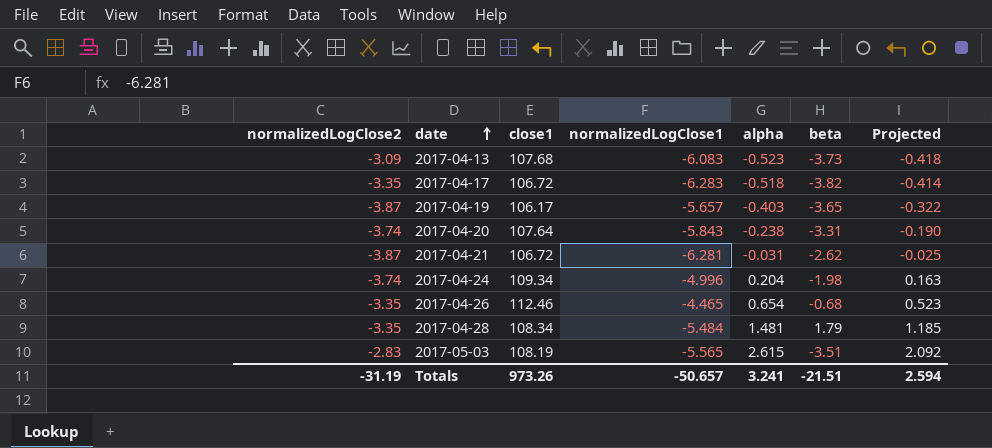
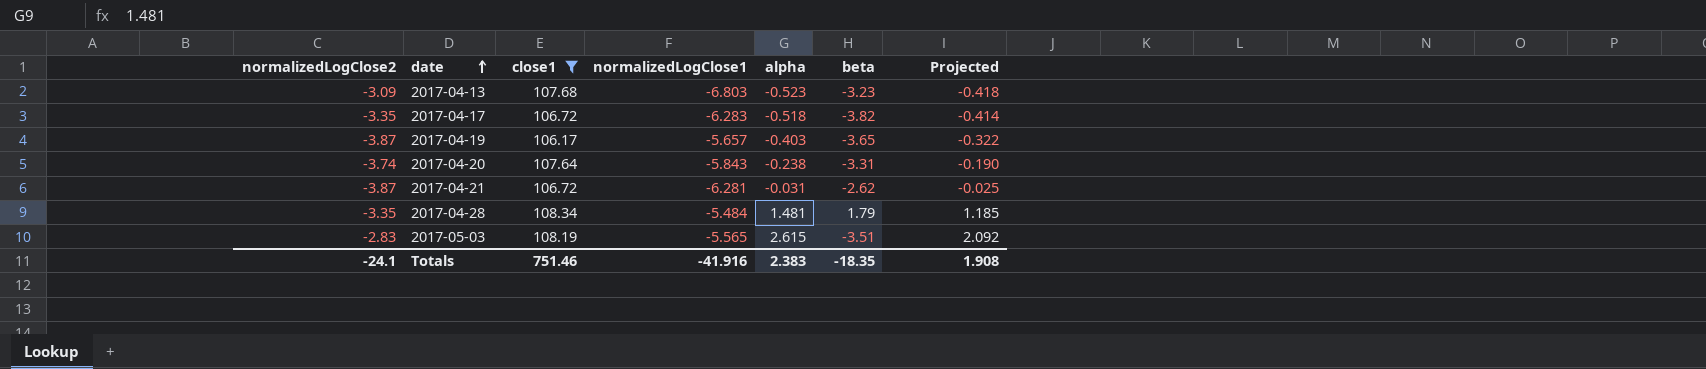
filter: none -> close1 <= 108.34
2017-04-13 | normalizedLogClose1: -6.083 -> -6.803
2017-04-13 | beta: -3.73 -> -3.23
Totals | normalizedLogClose2: -31.19 -> -24.1
Totals | close1: 973.26 -> 751.46
Totals | normalizedLogClose1: -50.657 -> -41.916
Totals | alpha: 3.241 -> 2.383
Totals | beta: -21.51 -> -18.35
Totals | Projected: 2.594 -> 1.908

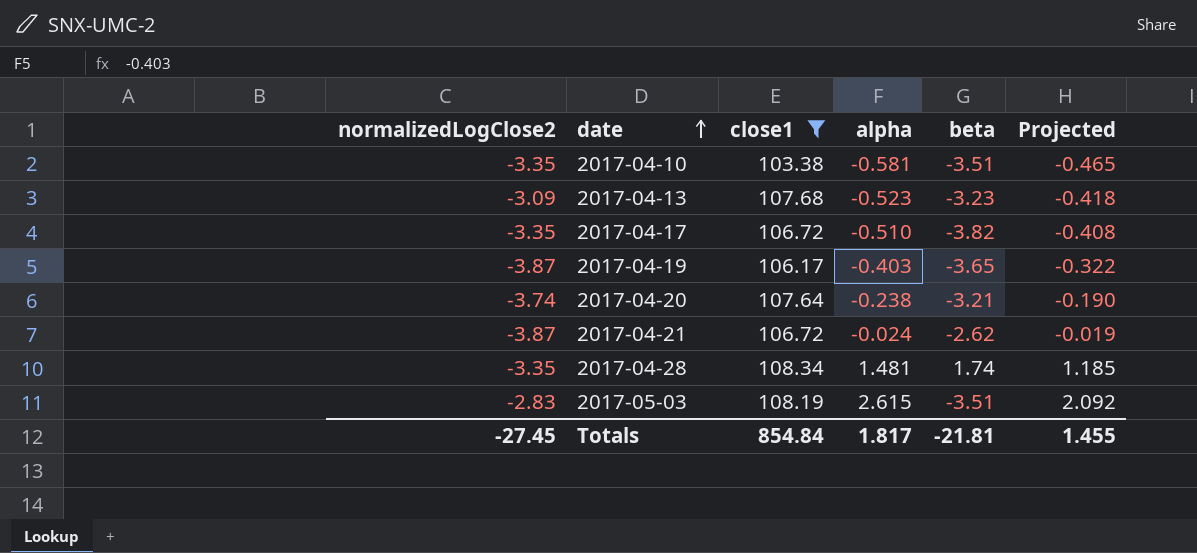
column normalizedLogClose1 | position: 4 -> none
row 2017-04-10: none -> -3.35 | 103.38 | -0.581 | -3.51 | -0.465
2017-04-17 | alpha: -0.518 -> -0.510
2017-04-17 | Projected: -0.414 -> -0.408
2017-04-20 | beta: -3.31 -> -3.21
2017-04-21 | alpha: -0.031 -> -0.024
2017-04-21 | Projected: -0.025 -> -0.019
2017-04-28 | beta: 1.79 -> 1.74
Totals | normalizedLogClose2: -24.1 -> -27.45
Totals | close1: 751.46 -> 854.84
Totals | alpha: 2.383 -> 1.817
Totals | beta: -18.35 -> -21.81
Totals | Projected: 1.908 -> 1.455

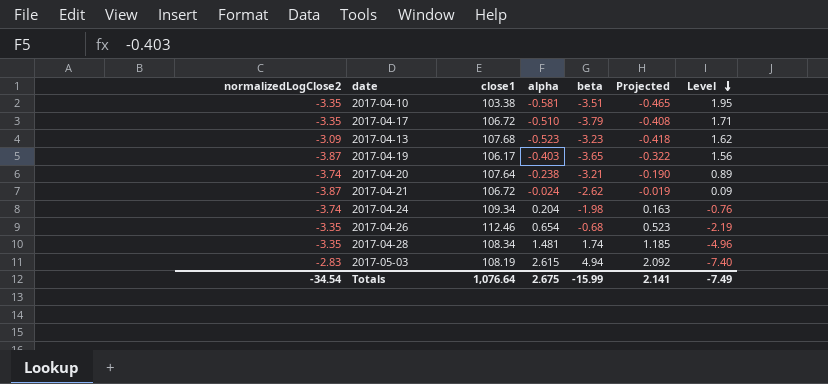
filter: close1 <= 108.34 -> none
row order: date ascending -> Level descending
column Level | formula: none -> [normalizedLogClose2] * [alpha]
2017-04-17 | beta: -3.82 -> -3.79
2017-05-03 | beta: -3.51 -> 4.94
Totals | normalizedLogClose2: -27.45 -> -34.54
Totals | close1: 854.84 -> 1,076.64
Totals | alpha: 1.817 -> 2.675
Totals | beta: -21.81 -> -15.99
Totals | Projected: 1.455 -> 2.141

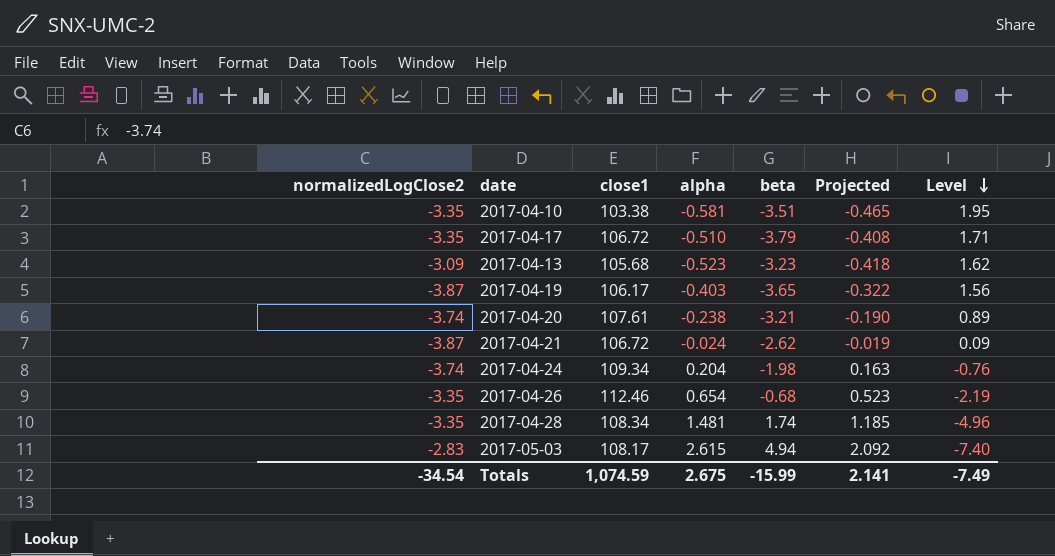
2017-04-13 | close1: 107.68 -> 105.68
2017-04-20 | close1: 107.64 -> 107.61
2017-05-03 | close1: 108.19 -> 108.17
Totals | close1: 1,076.64 -> 1,074.59

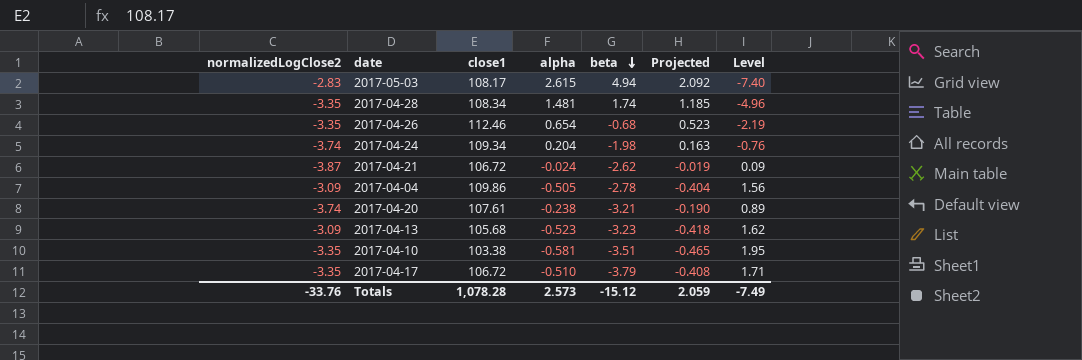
row order: Level descending -> beta descending
row 2017-04-19: -3.87 | 106.17 | -0.403 | -3.65 | -0.322 | 1.56 -> none
row 2017-04-04: none -> -3.09 | 109.86 | -0.505 | -2.78 | -0.404 | 1.56
Totals | normalizedLogClose2: -34.54 -> -33.76
Totals | close1: 1,074.59 -> 1,078.28
Totals | alpha: 2.675 -> 2.573
Totals | beta: -15.99 -> -15.12
Totals | Projected: 2.141 -> 2.059

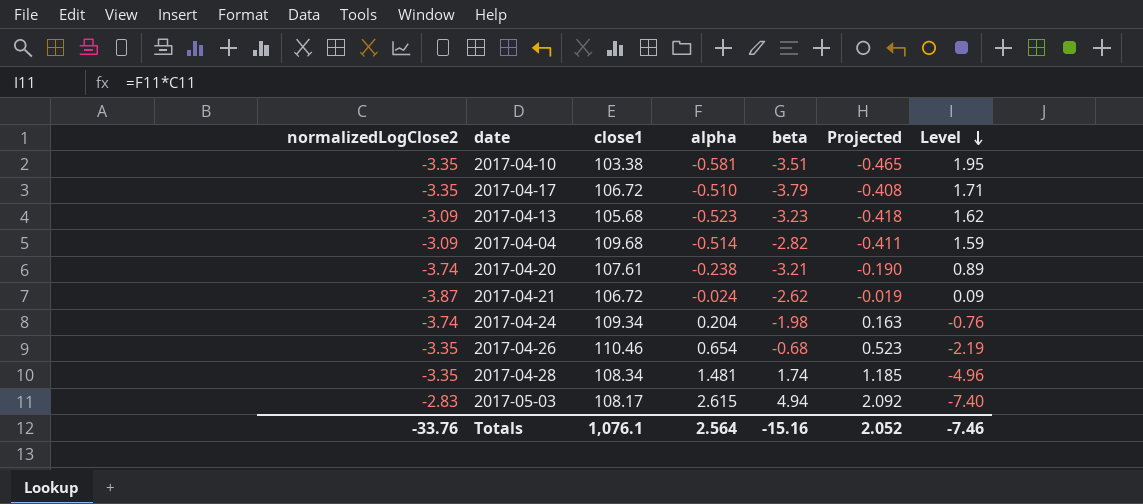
row order: beta descending -> Level descending
2017-04-04 | close1: 109.86 -> 109.68
2017-04-04 | alpha: -0.505 -> -0.514
2017-04-04 | beta: -2.78 -> -2.82
2017-04-04 | Projected: -0.404 -> -0.411
2017-04-04 | Level: 1.56 -> 1.59
2017-04-26 | close1: 112.46 -> 110.46
Totals | close1: 1,078.28 -> 1,076.1
Totals | alpha: 2.573 -> 2.564
Totals | beta: -15.12 -> -15.16
Totals | Projected: 2.059 -> 2.052
Totals | Level: -7.49 -> -7.46

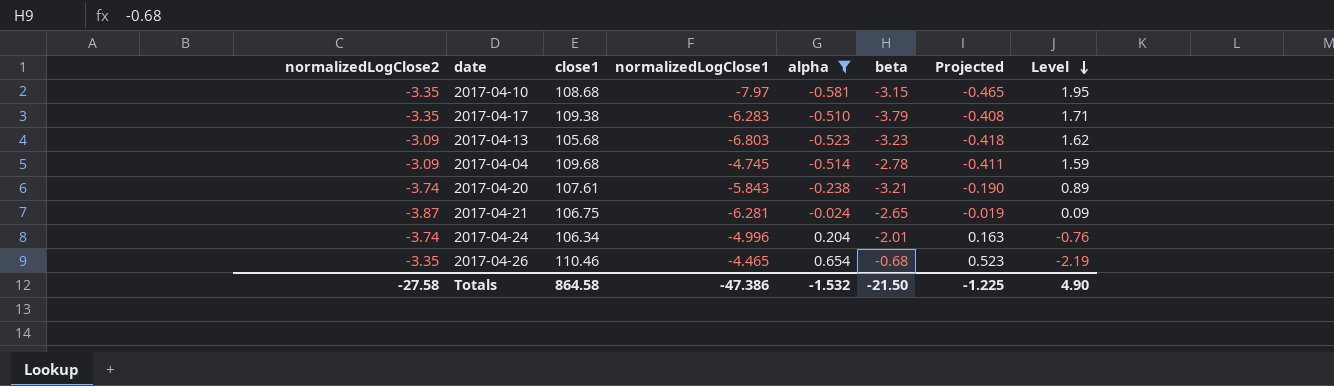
filter: none -> alpha <= 0.654
column normalizedLogClose1 | position: none -> 4
2017-04-10 | close1: 103.38 -> 108.68
2017-04-10 | beta: -3.51 -> -3.15
2017-04-17 | close1: 106.72 -> 109.38
2017-04-04 | beta: -2.82 -> -2.78
2017-04-21 | close1: 106.72 -> 106.75
2017-04-21 | beta: -2.62 -> -2.65
2017-04-24 | close1: 109.34 -> 106.34
2017-04-24 | beta: -1.98 -> -2.01
Totals | normalizedLogClose2: -33.76 -> -27.58
Totals | close1: 1,076.1 -> 864.58
Totals | alpha: 2.564 -> -1.532
Totals | beta: -15.16 -> -21.50
Totals | Projected: 2.052 -> -1.225
Totals | Level: -7.46 -> 4.90

